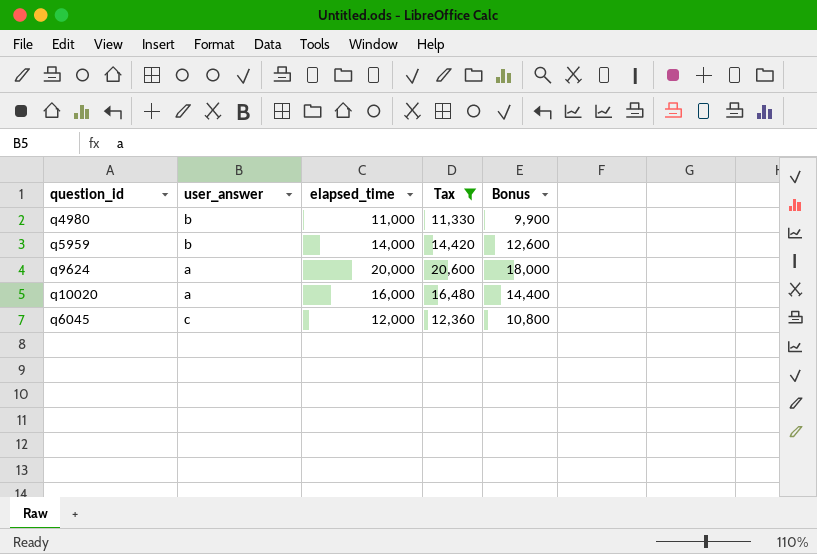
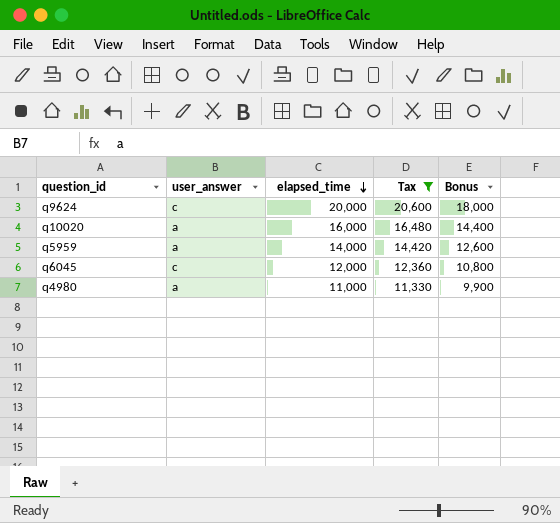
row order: none -> elapsed_time descending
q9624 | user_answer: a -> c
q5959 | user_answer: b -> a
q4980 | user_answer: b -> a

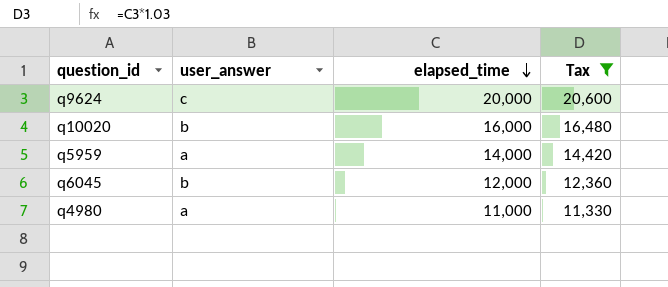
column Bonus | formula: [elapsed_time] * 0.9 -> none
q10020 | user_answer: a -> b
q6045 | user_answer: c -> b

